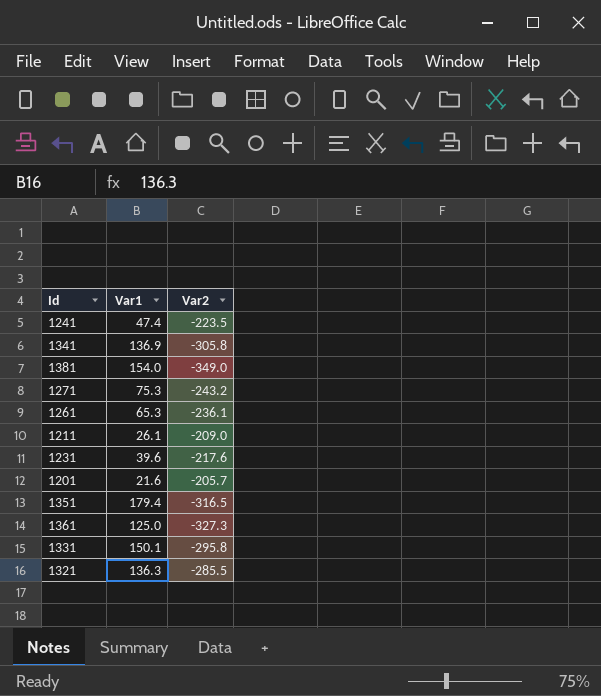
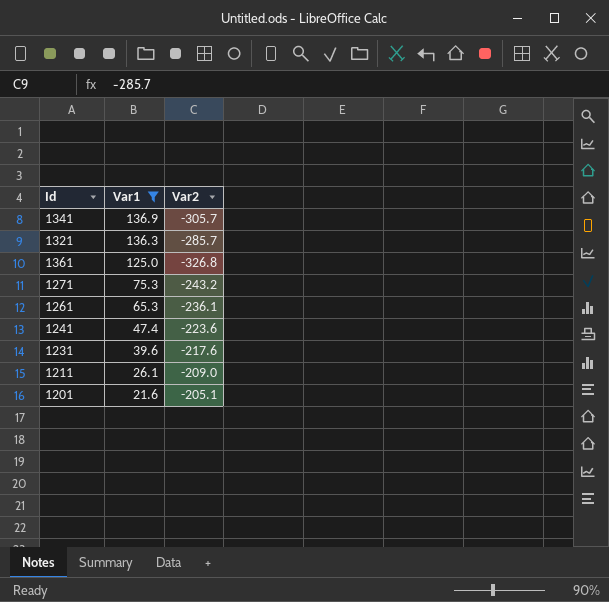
filter: none -> Var1 <= 136.9
row order: none -> Var1 descending
1341 | Var2: -305.8 -> -305.7
1321 | Var2: -285.5 -> -285.7
1361 | Var2: -327.3 -> -326.8
1241 | Var2: -223.5 -> -223.6
1201 | Var2: -205.7 -> -205.1

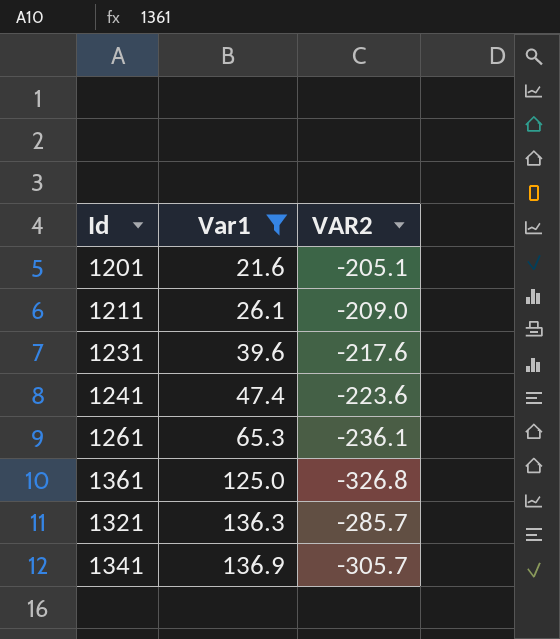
row order: Var1 descending -> Var1 ascending
column name: Var2 -> VAR2
row 1271: 75.3 | -243.2 -> none

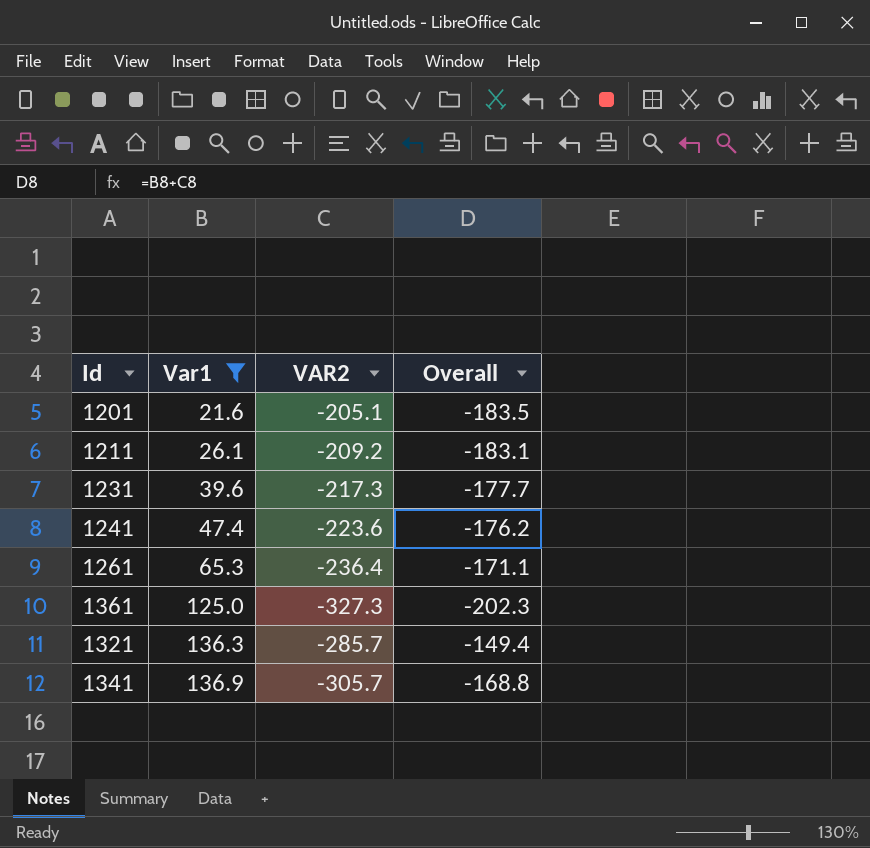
column Overall | formula: none -> [Var1] + [VAR2]
1211 | VAR2: -209.0 -> -209.2
1231 | VAR2: -217.6 -> -217.3
1261 | VAR2: -236.1 -> -236.4
1361 | VAR2: -326.8 -> -327.3

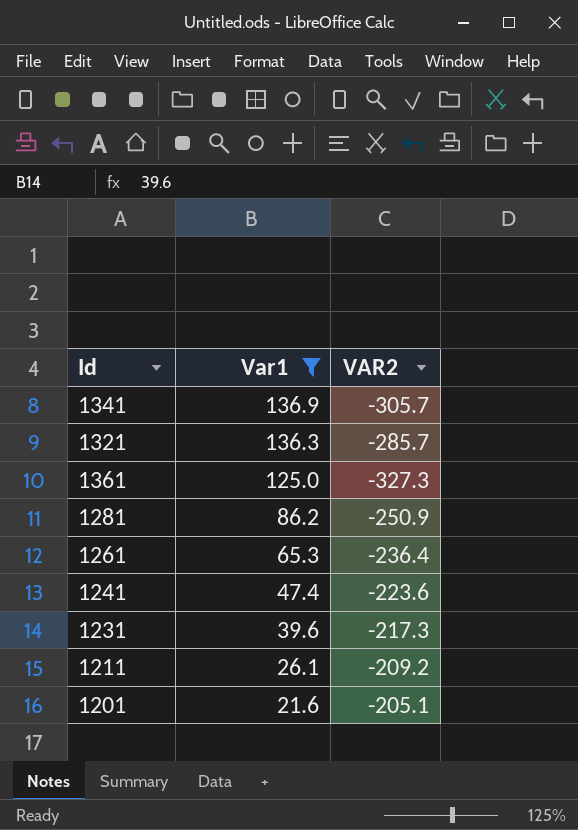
row order: Var1 ascending -> Var1 descending
column Overall | formula: [Var1] + [VAR2] -> none
row 1281: none -> 86.2 | -250.9

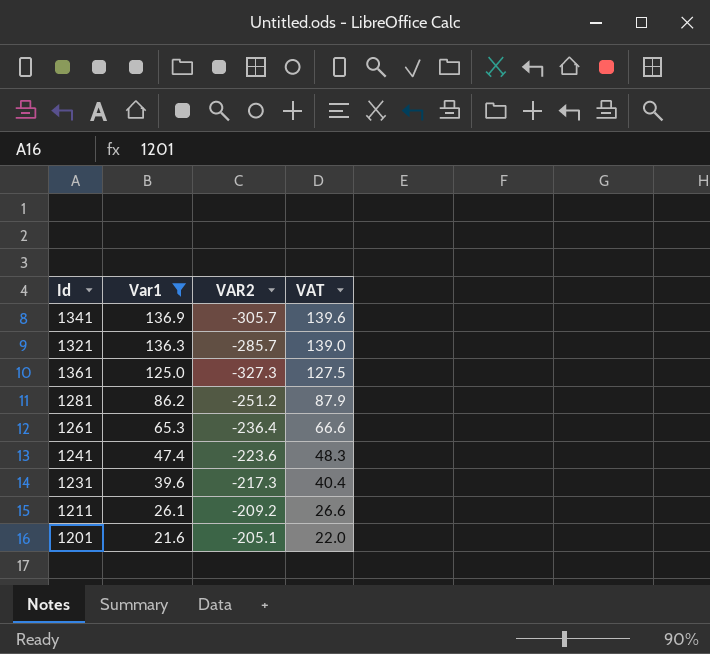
column VAT | formula: none -> [Var1] * 1.02
1281 | VAR2: -250.9 -> -251.2

